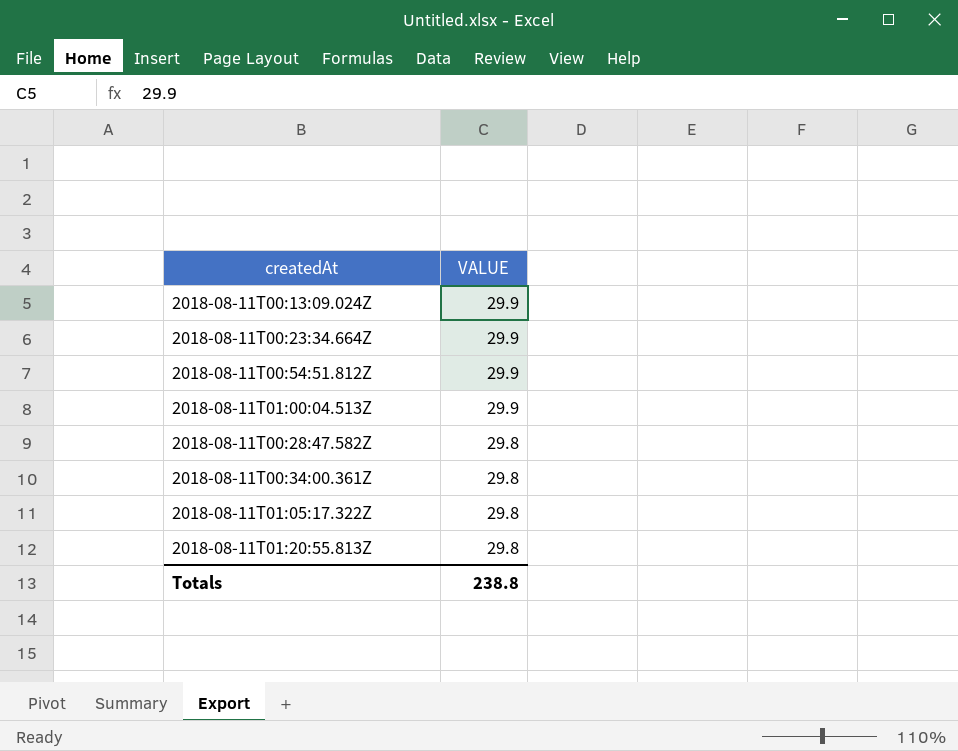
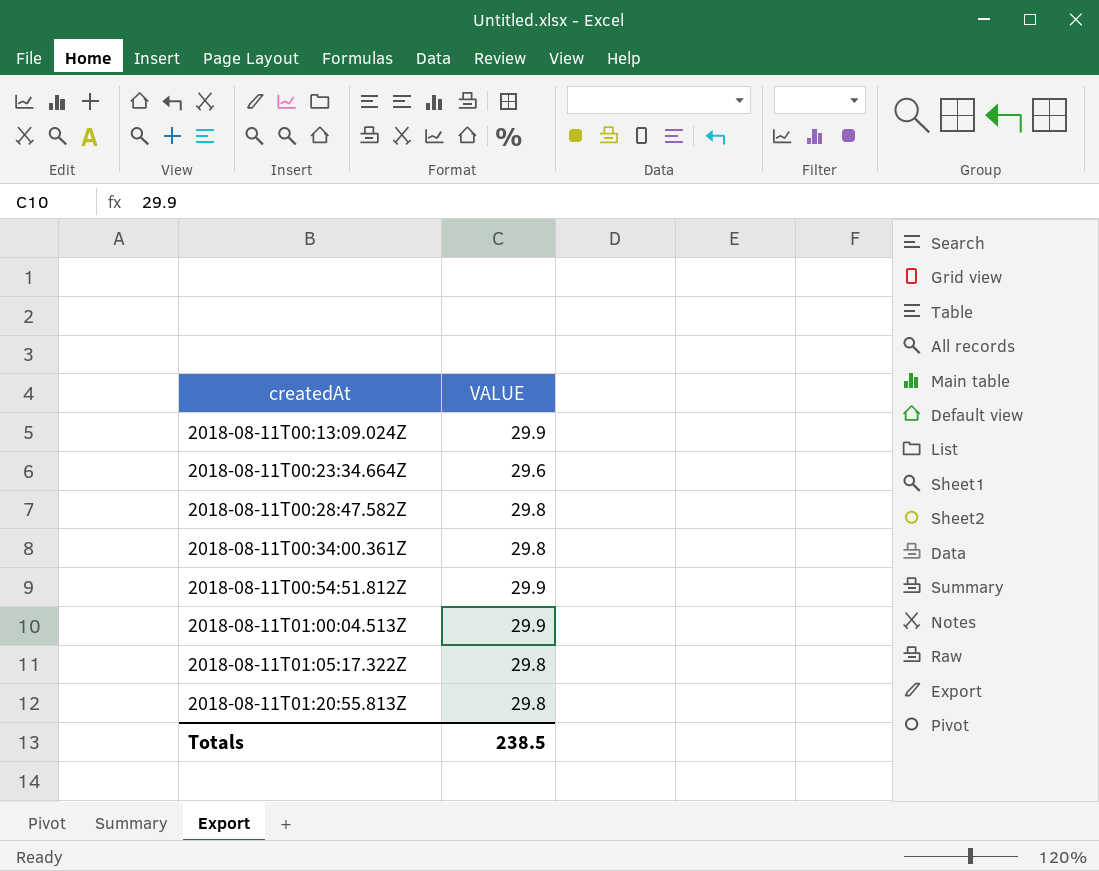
row order: VALUE descending -> createdAt ascending
2018-08-11T00:23:34.664Z | VALUE: 29.9 -> 29.6
Totals | VALUE: 238.8 -> 238.5

